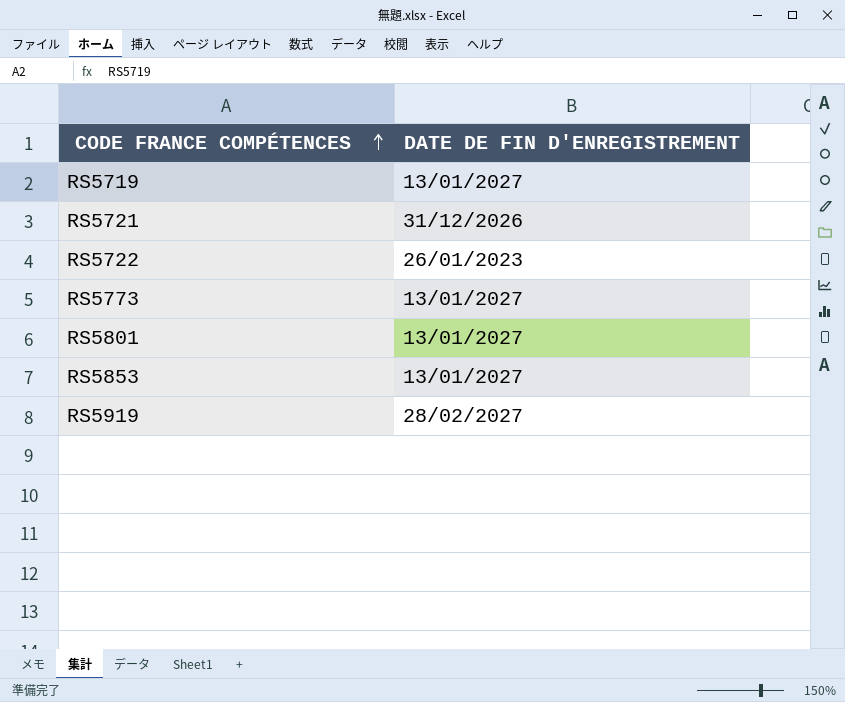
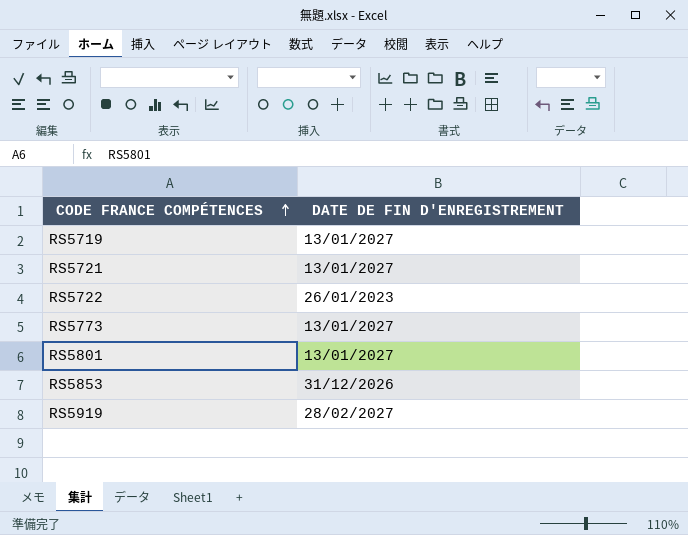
RS5721 | DATE DE FIN D'ENREGISTREMENT: 31/12/2026 -> 13/01/2027
RS5853 | DATE DE FIN D'ENREGISTREMENT: 13/01/2027 -> 31/12/2026

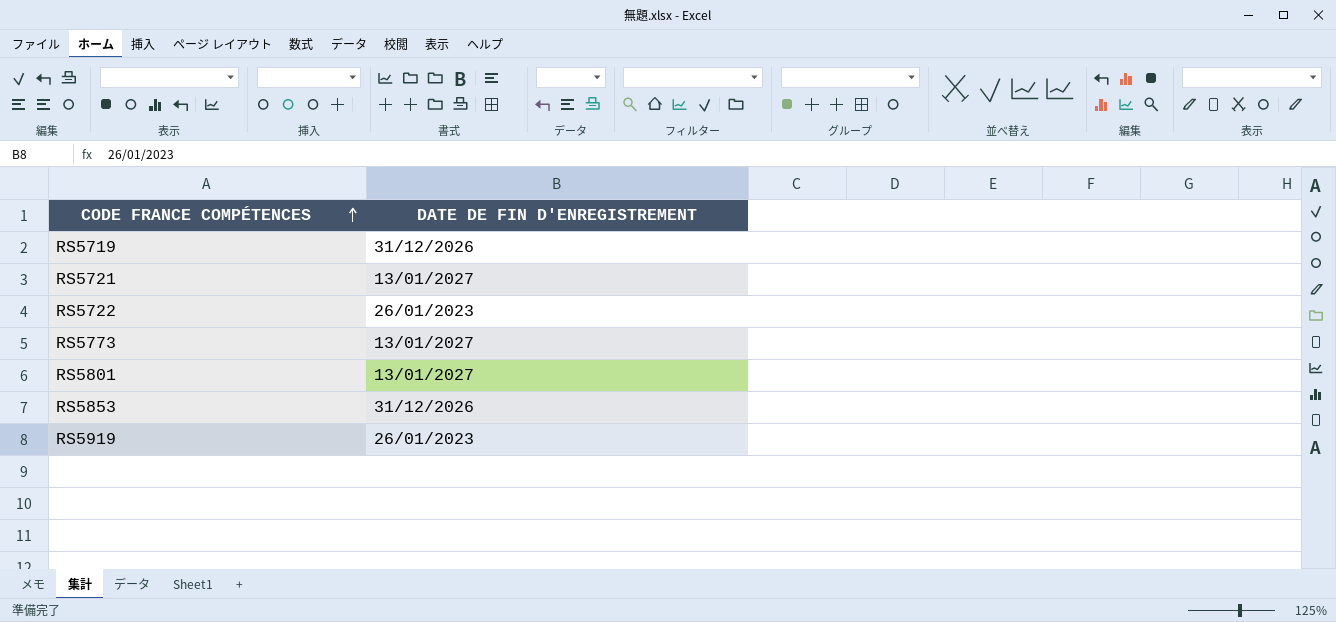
RS5719 | DATE DE FIN D'ENREGISTREMENT: 13/01/2027 -> 31/12/2026
RS5919 | DATE DE FIN D'ENREGISTREMENT: 28/02/2027 -> 26/01/2023

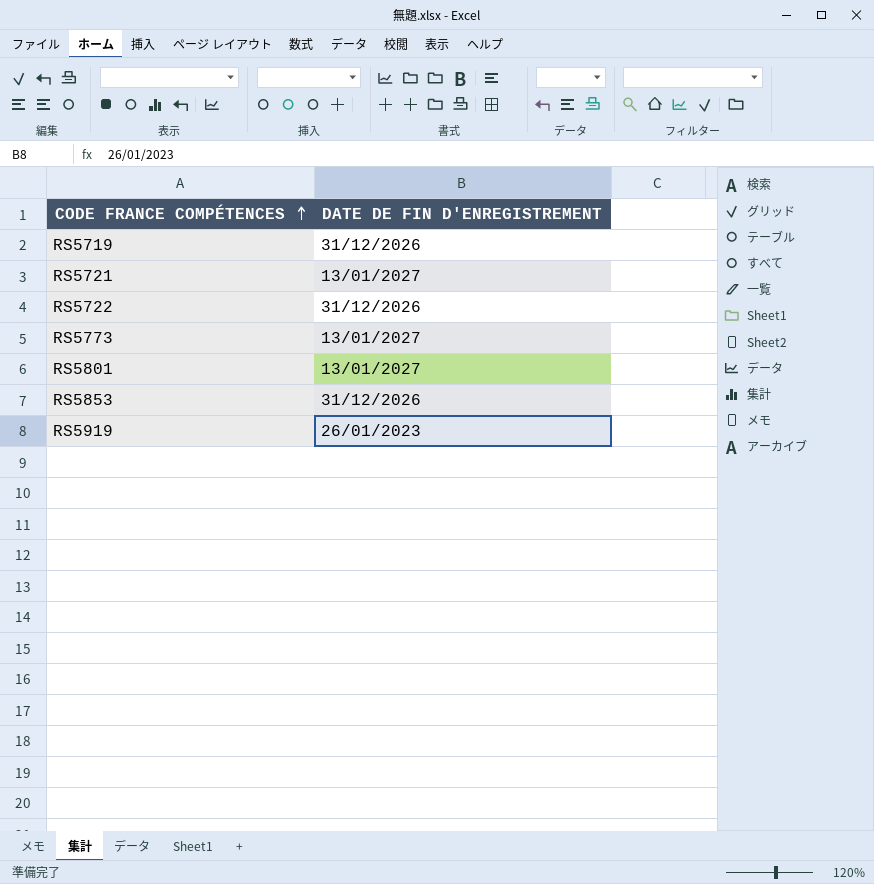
RS5722 | DATE DE FIN D'ENREGISTREMENT: 26/01/2023 -> 31/12/2026

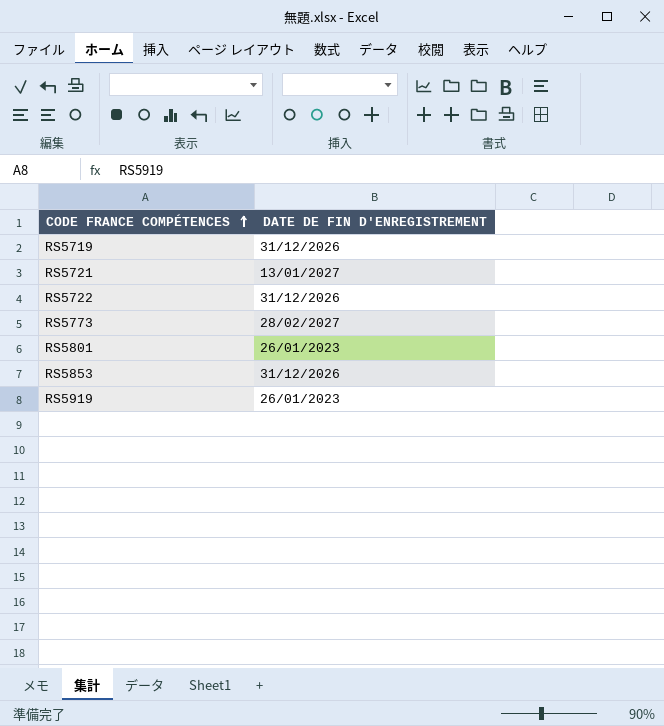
RS5773 | DATE DE FIN D'ENREGISTREMENT: 13/01/2027 -> 28/02/2027
RS5801 | DATE DE FIN D'ENREGISTREMENT: 13/01/2027 -> 26/01/2023

